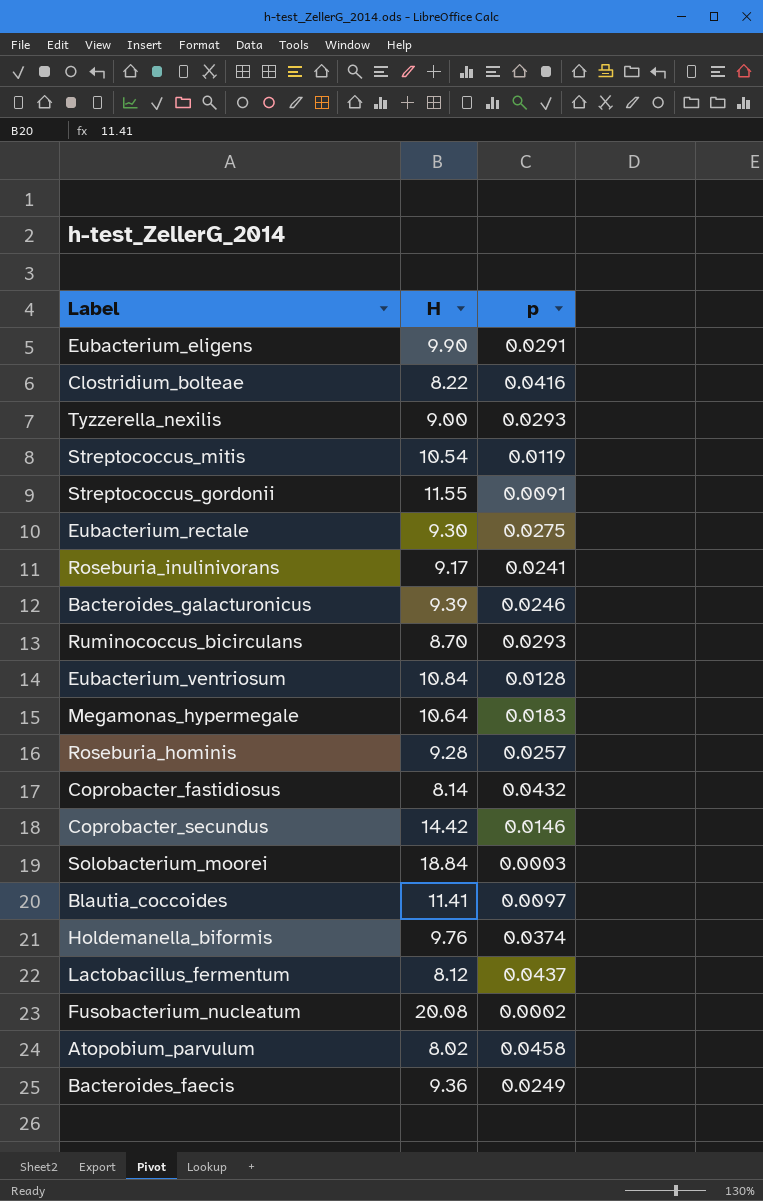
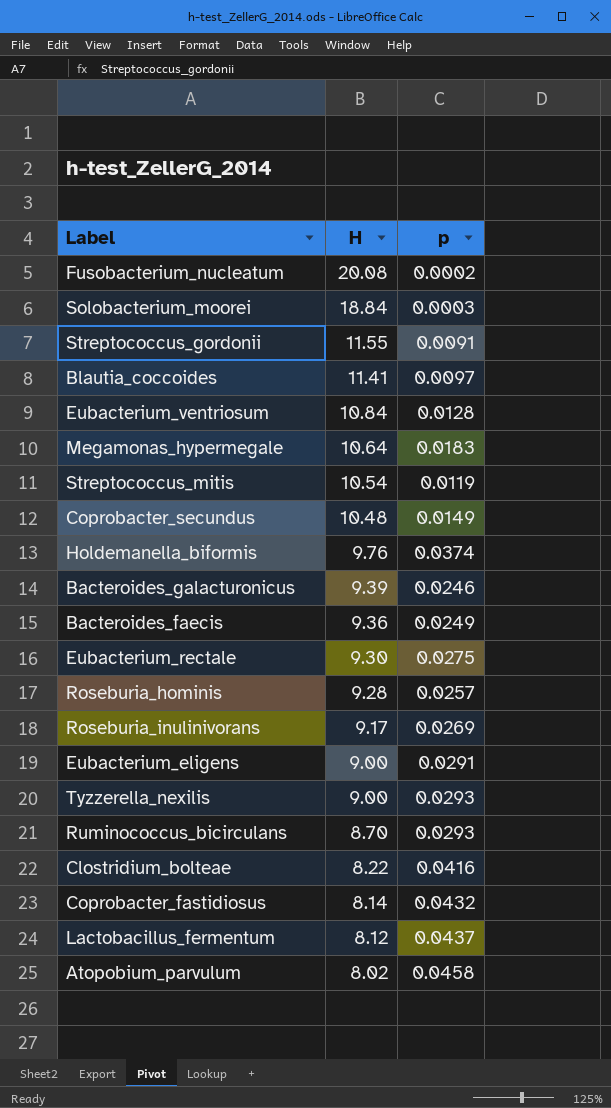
row order: none -> H descending
Coprobacter_secundus | H: 14.42 -> 10.48
Coprobacter_secundus | p: 0.0146 -> 0.0149
Roseburia_inulinivorans | p: 0.0241 -> 0.0269
Eubacterium_eligens | H: 9.90 -> 9.00

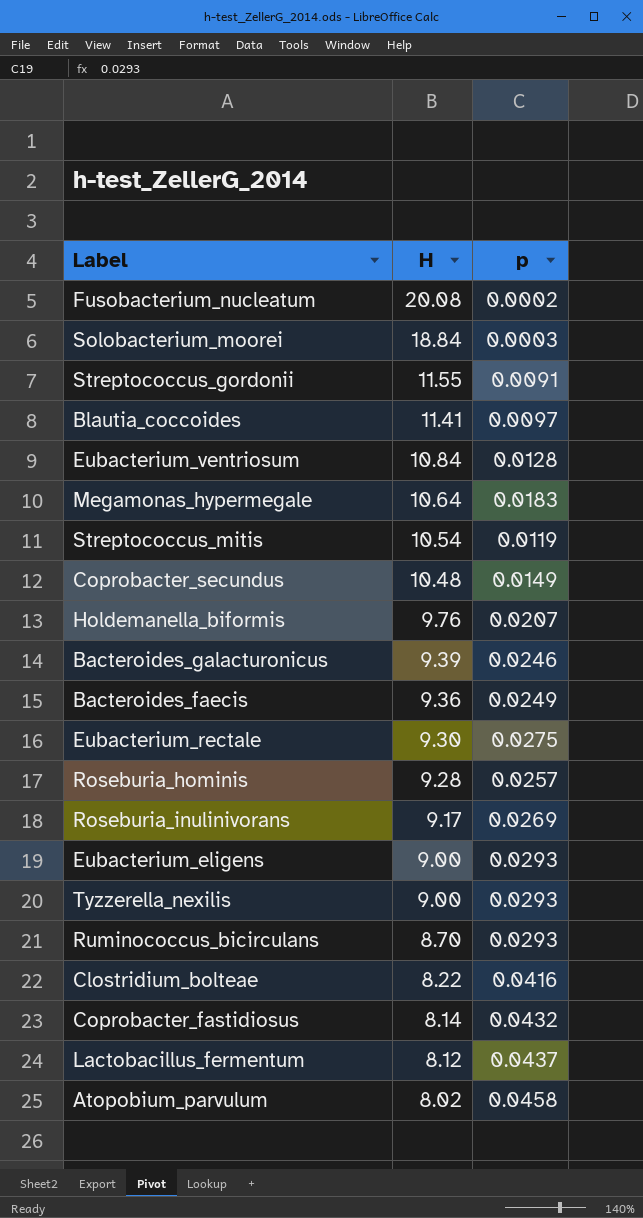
Holdemanella_biformis | p: 0.0374 -> 0.0207
Eubacterium_eligens | p: 0.0291 -> 0.0293

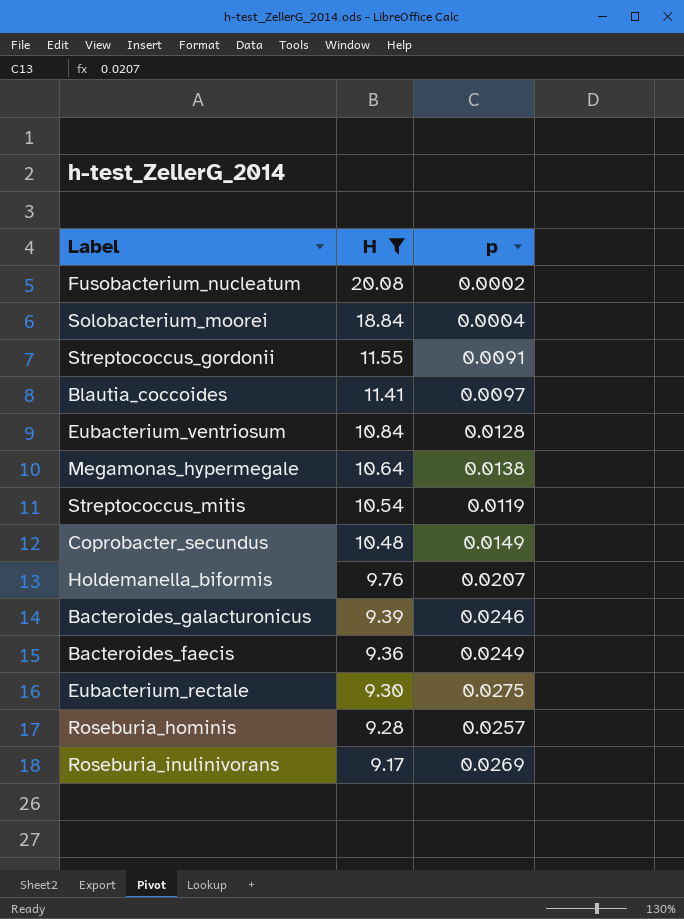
filter: none -> H >= 9.17
Solobacterium_moorei | p: 0.0003 -> 0.0004
Megamonas_hypermegale | p: 0.0183 -> 0.0138

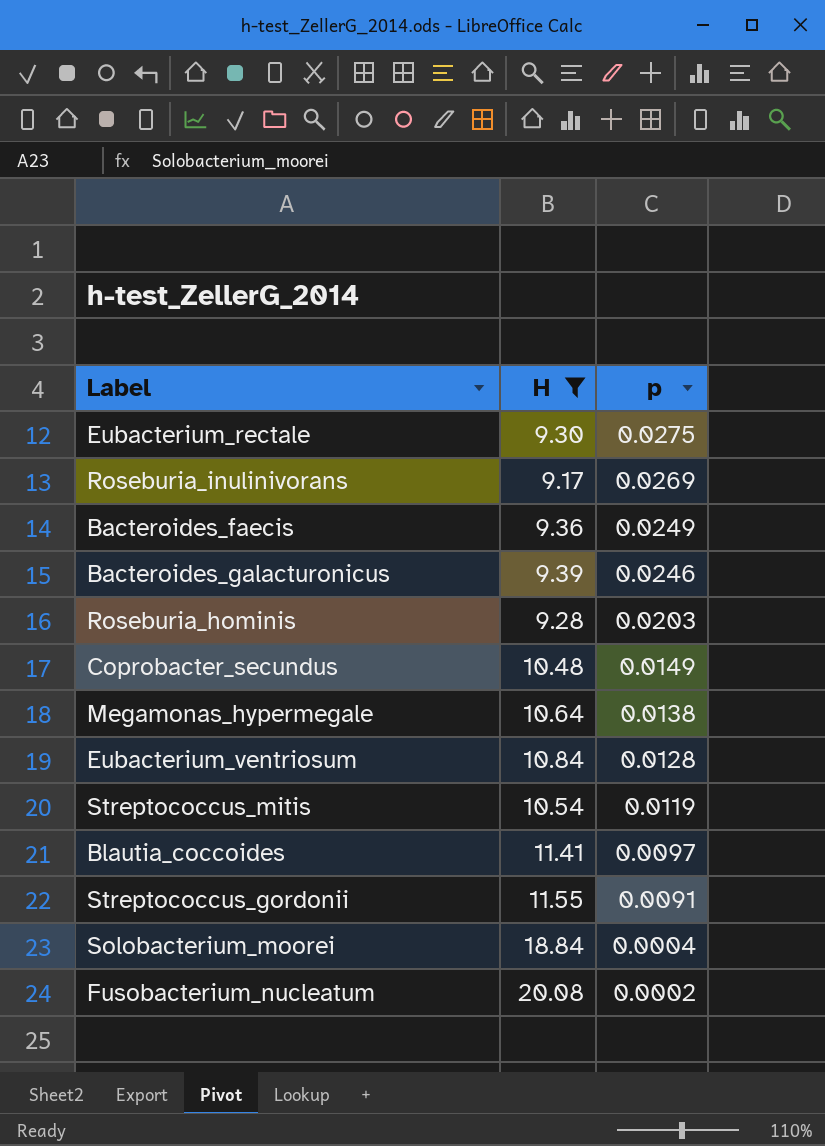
row order: H descending -> p descending
row Holdemanella_biformis: 9.76 | 0.0207 -> none
Roseburia_hominis | p: 0.0257 -> 0.0203

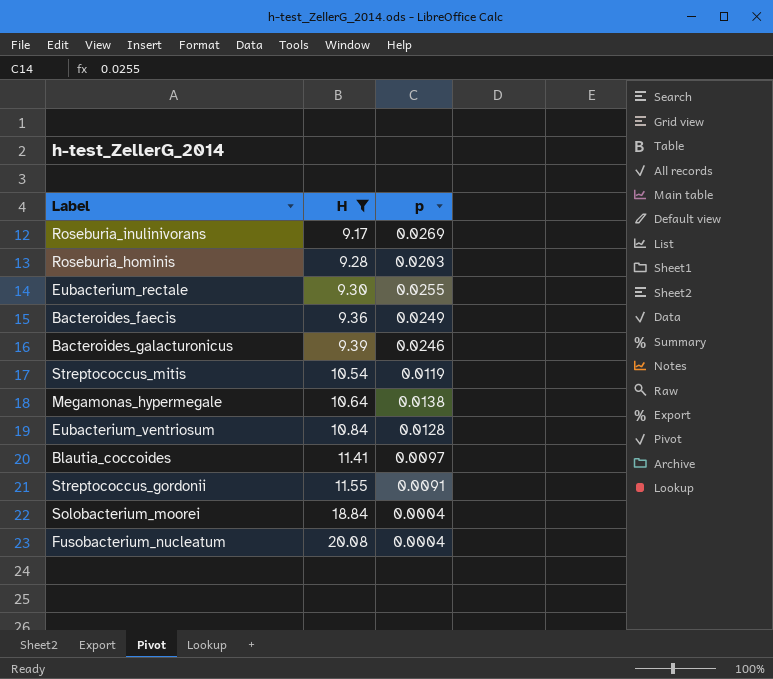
row order: p descending -> H ascending
row Coprobacter_secundus: 10.48 | 0.0149 -> none
Eubacterium_rectale | p: 0.0275 -> 0.0255
Fusobacterium_nucleatum | p: 0.0002 -> 0.0004

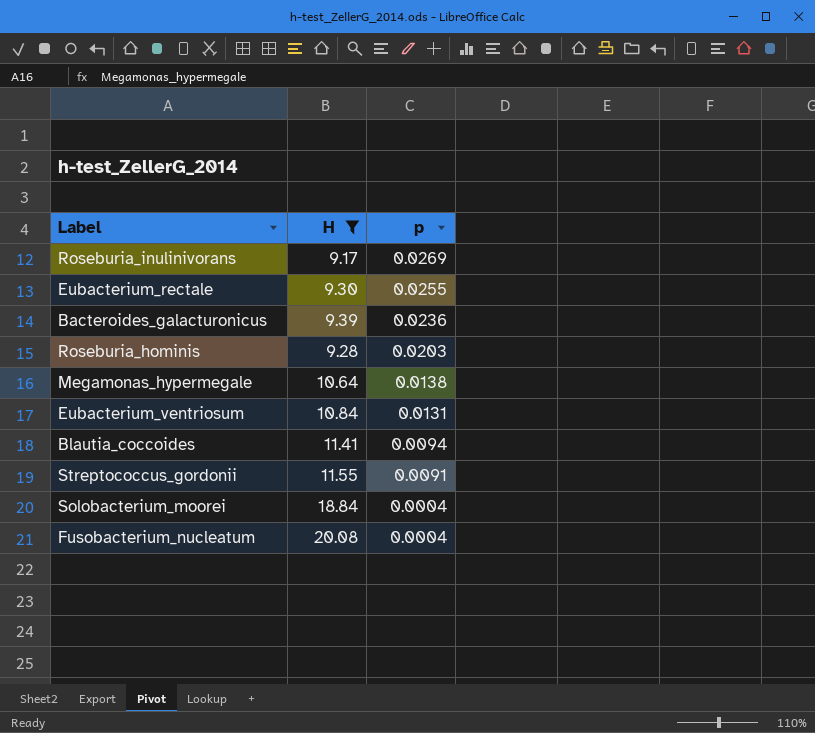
row order: H ascending -> p descending
row Bacteroides_faecis: 9.36 | 0.0249 -> none
row Streptococcus_mitis: 10.54 | 0.0119 -> none
Bacteroides_galacturonicus | p: 0.0246 -> 0.0236
Eubacterium_ventriosum | p: 0.0128 -> 0.0131
Blautia_coccoides | p: 0.0097 -> 0.0094

